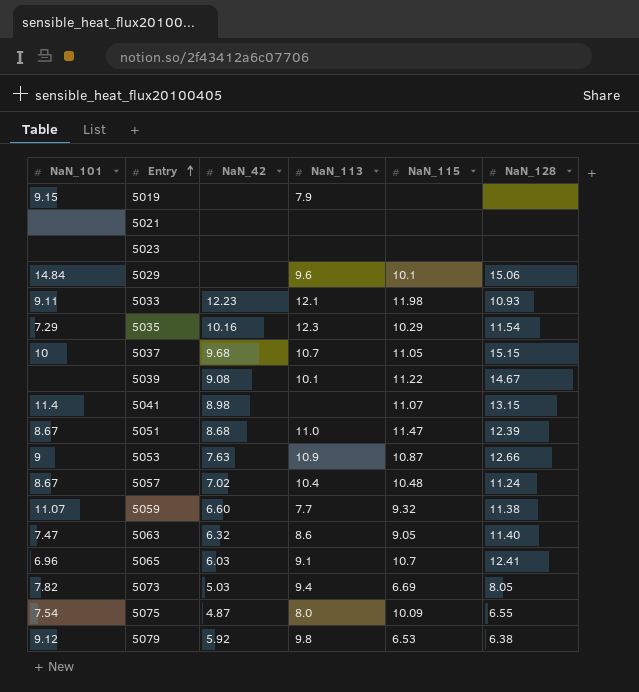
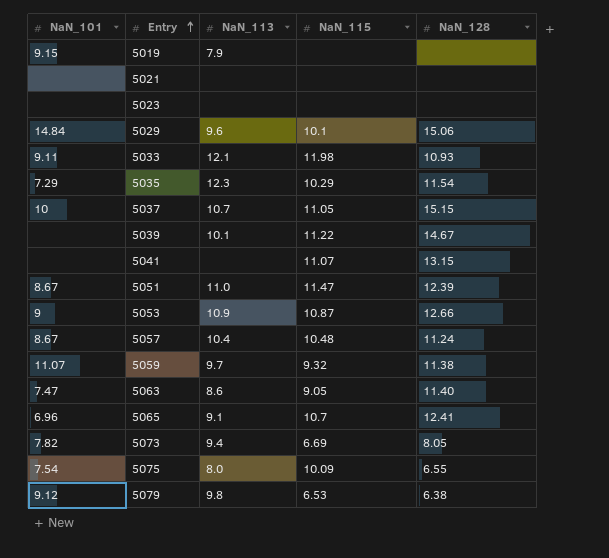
column NaN_42 | position: 3 -> none
5041 | NaN_101: 11.4 -> none
5059 | NaN_113: 7.7 -> 9.7

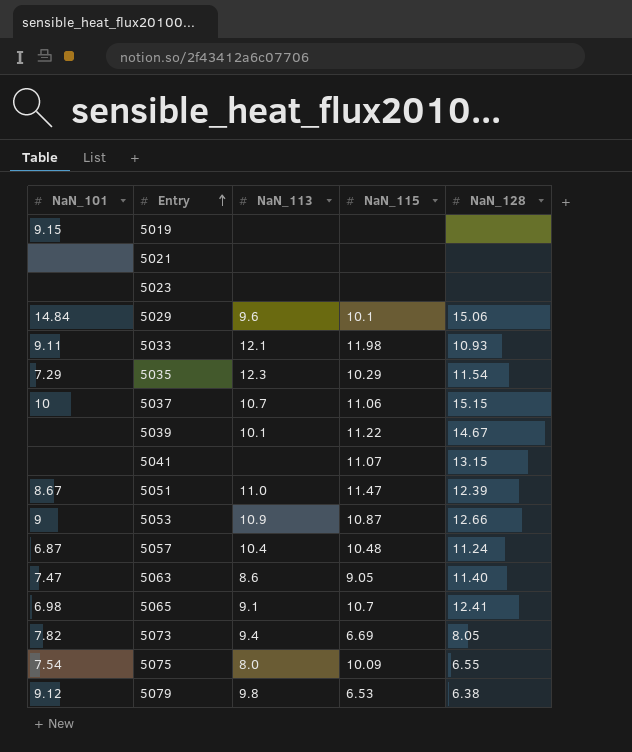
row 5059: 11.07 | 9.7 | 9.32 | 11.38 -> none
5019 | NaN_113: 7.9 -> none
5037 | NaN_115: 11.05 -> 11.06
5057 | NaN_101: 8.67 -> 6.87
5065 | NaN_101: 6.96 -> 6.98

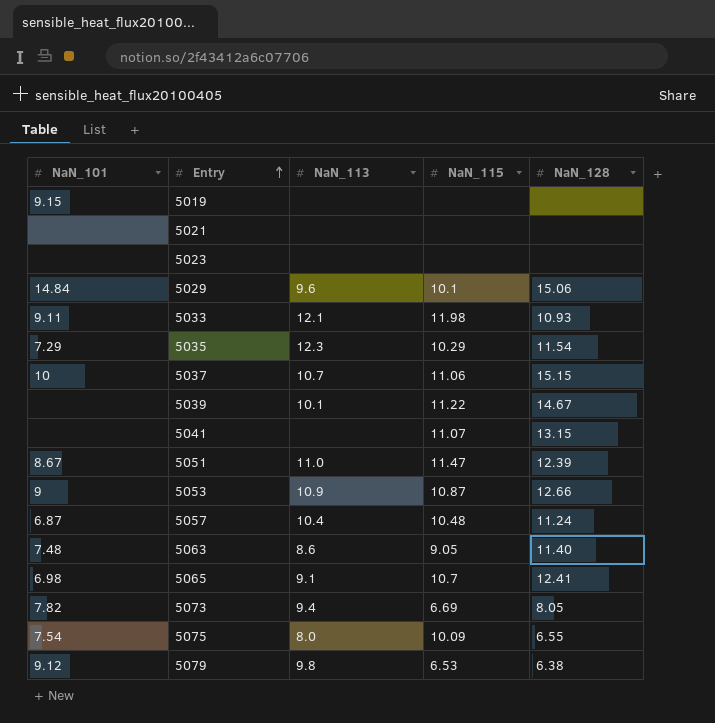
5063 | NaN_101: 7.47 -> 7.48

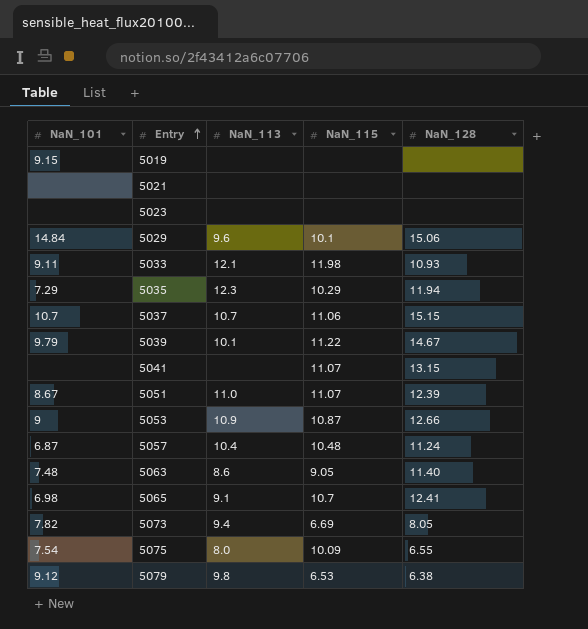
5035 | NaN_128: 11.54 -> 11.94
5037 | NaN_101: 10 -> 10.7
5039 | NaN_101: none -> 9.79
5051 | NaN_115: 11.47 -> 11.07

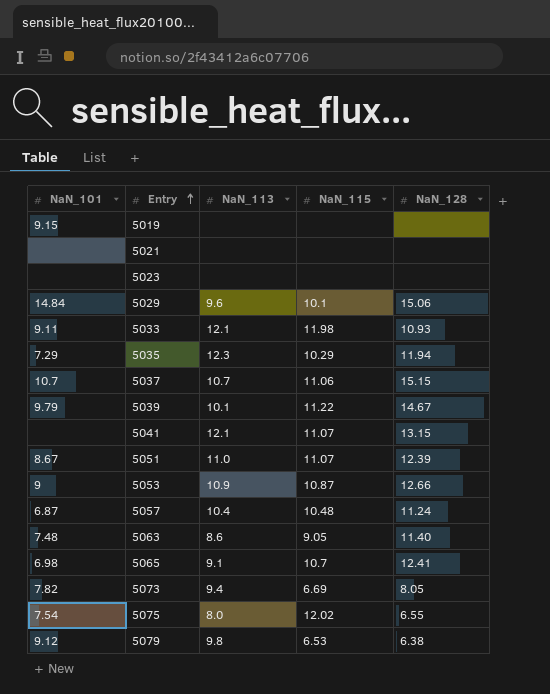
5041 | NaN_113: none -> 12.1
5075 | NaN_115: 10.09 -> 12.02

